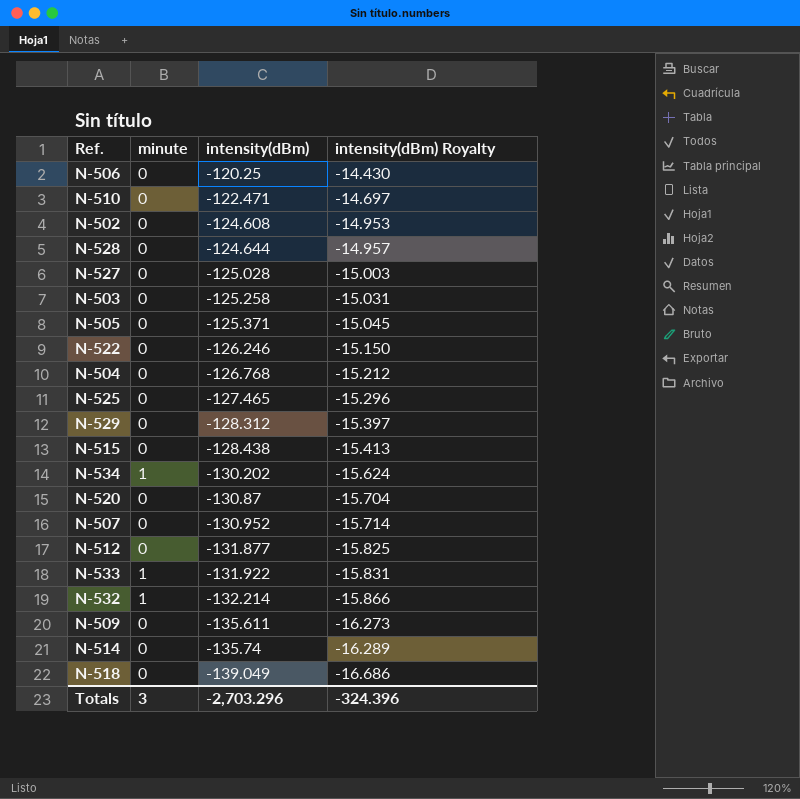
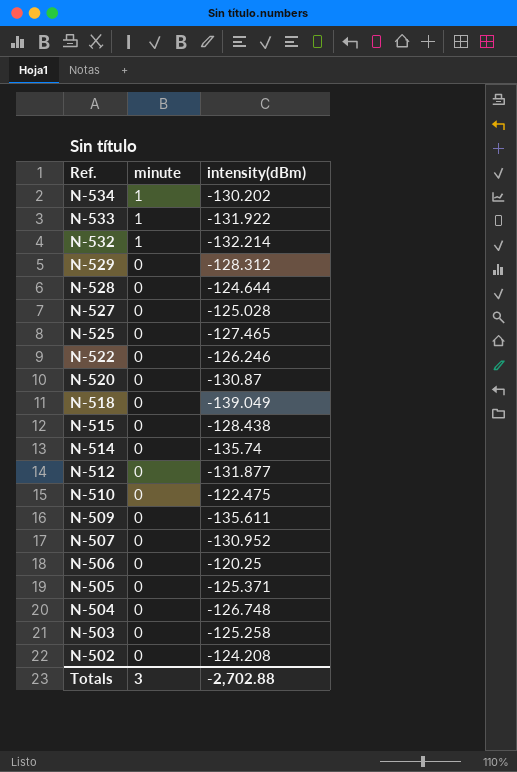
row order: intensity(dBm) descending -> Ref. descending
column intensity(dBm) Royalty | formula: [intensity(dBm)] * 0.12 -> none
N-510 | intensity(dBm): -122.471 -> -122.475
N-504 | intensity(dBm): -126.768 -> -126.748
N-502 | intensity(dBm): -124.608 -> -124.208
Totals | intensity(dBm): -2,703.296 -> -2,702.88

